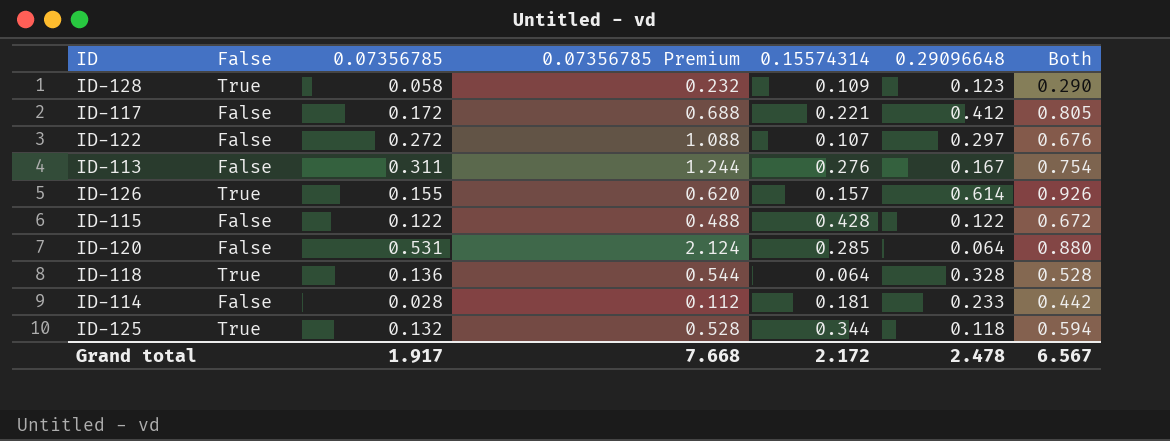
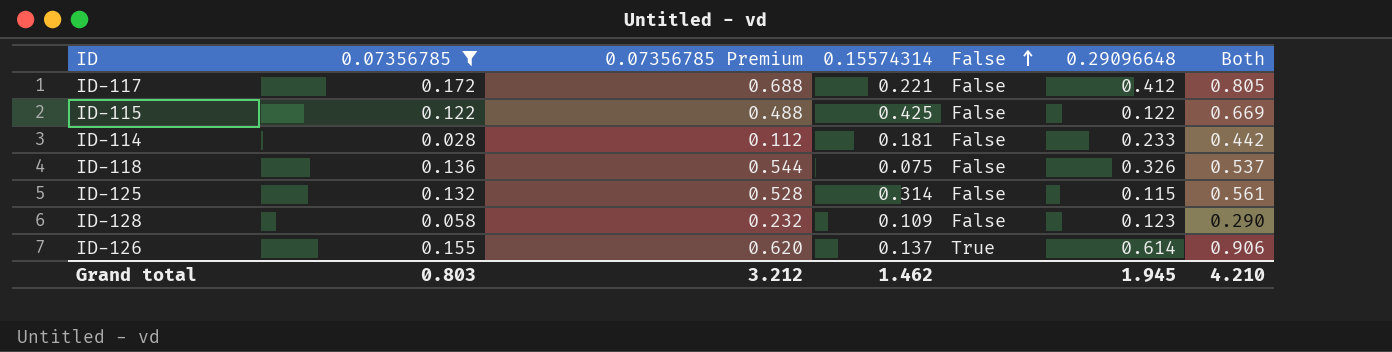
filter: none -> 0.07356785 <= 0.172
row order: none -> False ascending
column False | position: 2 -> 5
ID-115 | 0.15574314: 0.428 -> 0.425
ID-115 | Both: 0.672 -> 0.669
ID-118 | 0.15574314: 0.064 -> 0.075
ID-118 | False: True -> False
ID-118 | 0.29096648: 0.328 -> 0.326
ID-118 | Both: 0.528 -> 0.537
ID-125 | 0.15574314: 0.344 -> 0.314
ID-125 | False: True -> False
ID-125 | 0.29096648: 0.118 -> 0.115
ID-125 | Both: 0.594 -> 0.561
ID-128 | False: True -> False
ID-126 | 0.15574314: 0.157 -> 0.137
ID-126 | Both: 0.926 -> 0.906
Grand total | 0.07356785: 1.917 -> 0.803
Grand total | 0.07356785 Premium: 7.668 -> 3.212
Grand total | 0.15574314: 2.172 -> 1.462
Grand total | 0.29096648: 2.478 -> 1.945
Grand total | Both: 6.567 -> 4.210

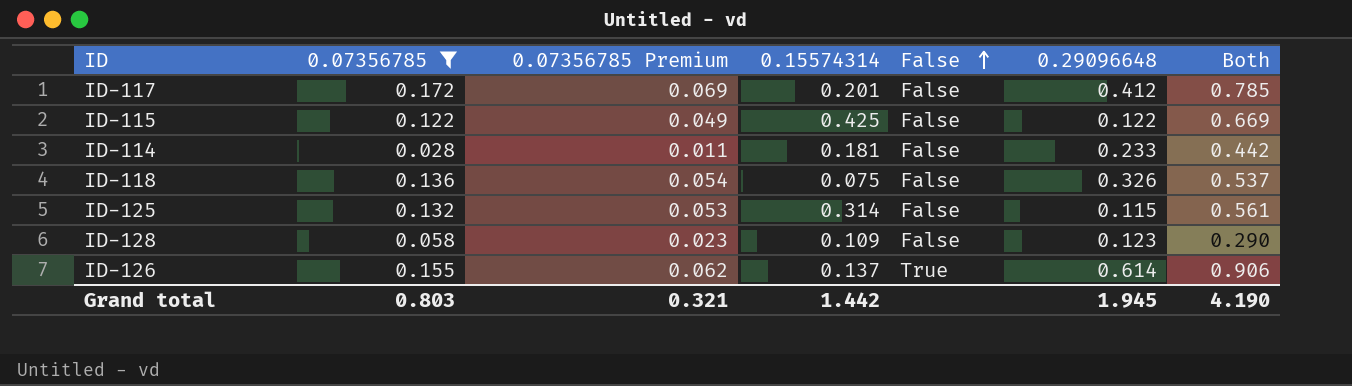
column 0.07356785 Premium | formula: [0.07356785] * 4 -> [0.07356785] * 0.4
ID-117 | 0.15574314: 0.221 -> 0.201
ID-117 | Both: 0.805 -> 0.785
Grand total | 0.07356785 Premium: 3.212 -> 0.321
Grand total | 0.15574314: 1.462 -> 1.442
Grand total | Both: 4.210 -> 4.190

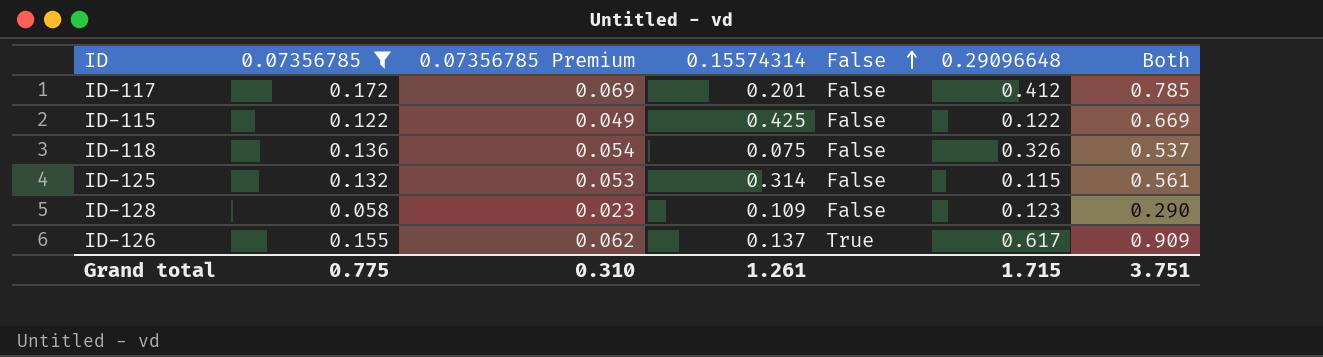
row ID-114: 0.028 | 0.011 | 0.181 | False | 0.233 | 0.442 -> none
ID-126 | 0.29096648: 0.614 -> 0.617
ID-126 | Both: 0.906 -> 0.909
Grand total | 0.07356785: 0.803 -> 0.775
Grand total | 0.07356785 Premium: 0.321 -> 0.310
Grand total | 0.15574314: 1.442 -> 1.261
Grand total | 0.29096648: 1.945 -> 1.715
Grand total | Both: 4.190 -> 3.751

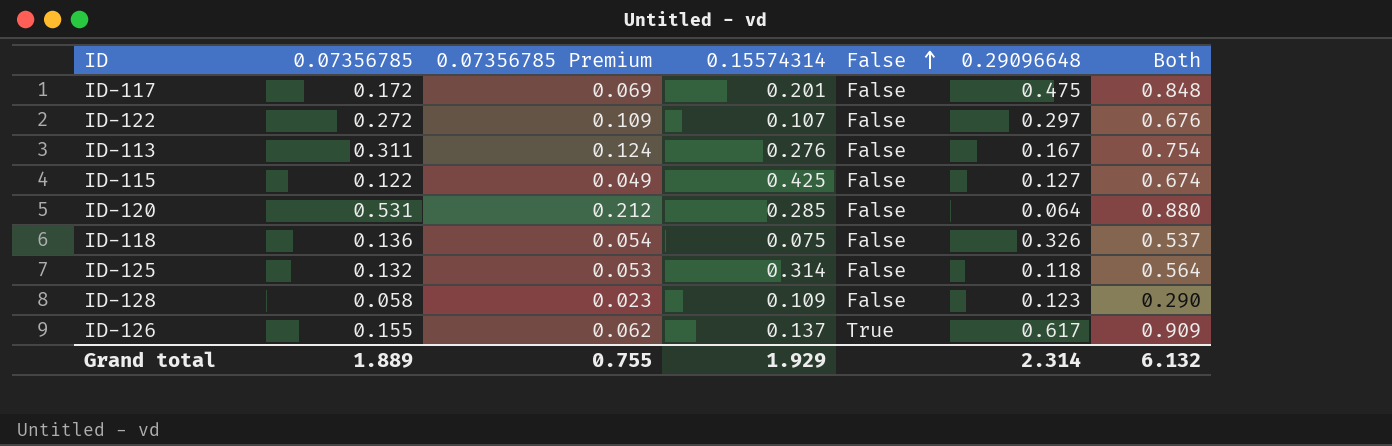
filter: 0.07356785 <= 0.172 -> none
ID-117 | 0.29096648: 0.412 -> 0.475
ID-117 | Both: 0.785 -> 0.848
ID-115 | 0.29096648: 0.122 -> 0.127
ID-115 | Both: 0.669 -> 0.674
ID-125 | 0.29096648: 0.115 -> 0.118
ID-125 | Both: 0.561 -> 0.564
Grand total | 0.07356785: 0.775 -> 1.889
Grand total | 0.07356785 Premium: 0.310 -> 0.755
Grand total | 0.15574314: 1.261 -> 1.929
Grand total | 0.29096648: 1.715 -> 2.314
Grand total | Both: 3.751 -> 6.132

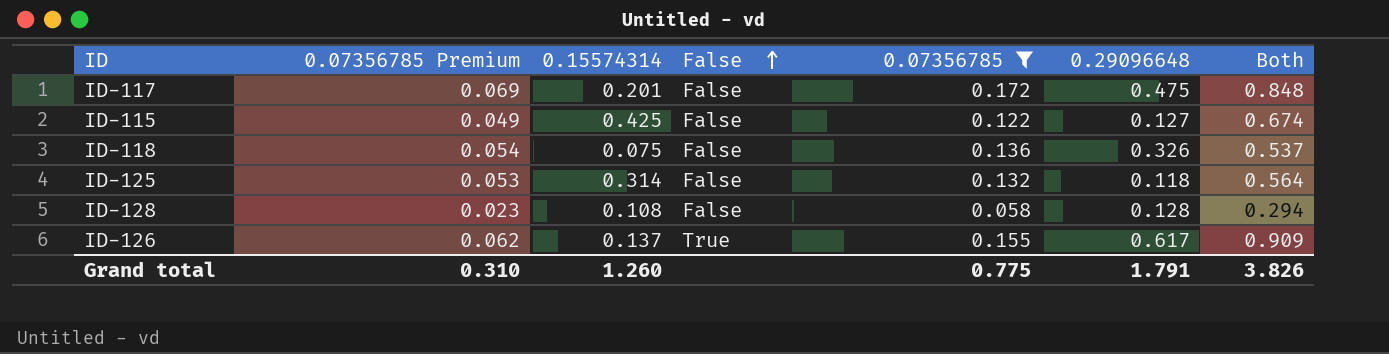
filter: none -> 0.07356785 <= 0.172
column 0.07356785 | position: 2 -> 5
ID-128 | 0.15574314: 0.109 -> 0.108
ID-128 | 0.29096648: 0.123 -> 0.128
ID-128 | Both: 0.290 -> 0.294
Grand total | 0.07356785 Premium: 0.755 -> 0.310
Grand total | 0.15574314: 1.929 -> 1.260
Grand total | 0.07356785: 1.889 -> 0.775
Grand total | 0.29096648: 2.314 -> 1.791
Grand total | Both: 6.132 -> 3.826

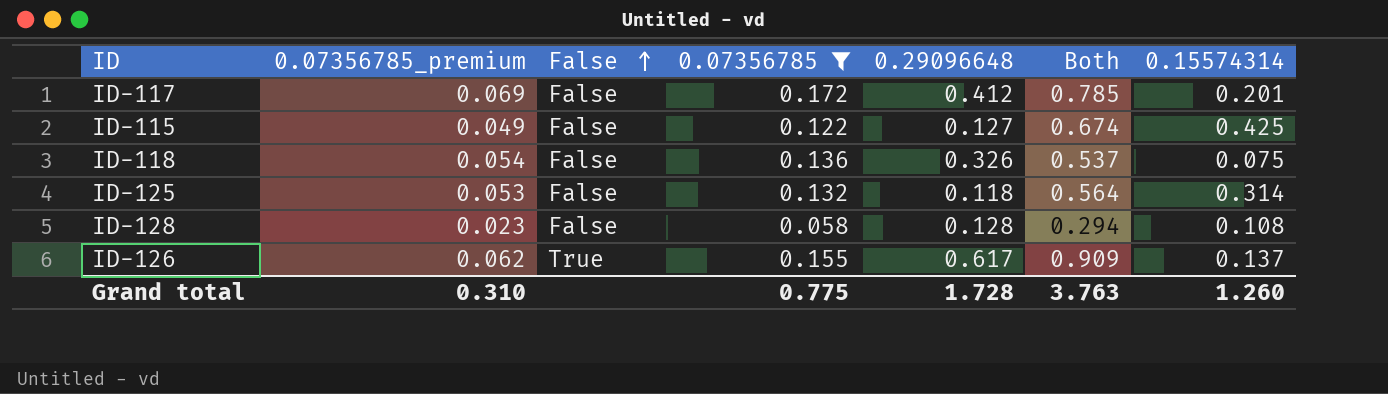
column name: 0.07356785 Premium -> 0.07356785_premium
column 0.15574314 | position: 3 -> 7
ID-117 | 0.29096648: 0.475 -> 0.412
ID-117 | Both: 0.848 -> 0.785
Grand total | 0.29096648: 1.791 -> 1.728
Grand total | Both: 3.826 -> 3.763

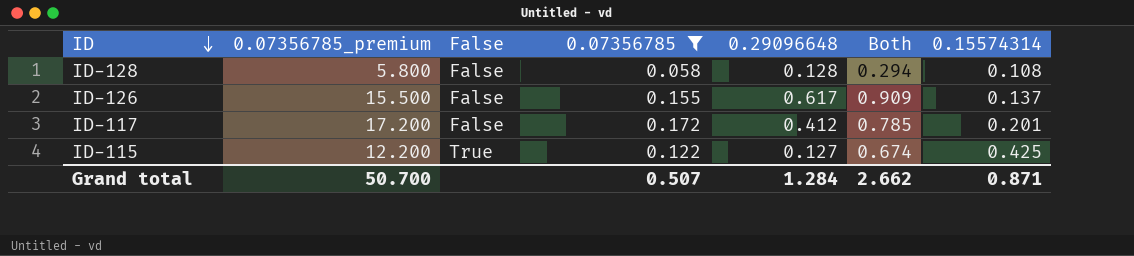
row order: False ascending -> ID descending
column 0.07356785_premium | formula: [0.07356785] * 0.4 -> [0.07356785] * 100
row ID-118: 0.054 | False | 0.136 | 0.326 | 0.537 | 0.075 -> none
row ID-125: 0.053 | False | 0.132 | 0.118 | 0.564 | 0.314 -> none
ID-126 | False: True -> False
ID-115 | False: False -> True
Grand total | 0.07356785_premium: 0.310 -> 50.700
Grand total | 0.07356785: 0.775 -> 0.507
Grand total | 0.29096648: 1.728 -> 1.284
Grand total | Both: 3.763 -> 2.662
Grand total | 0.15574314: 1.260 -> 0.871

